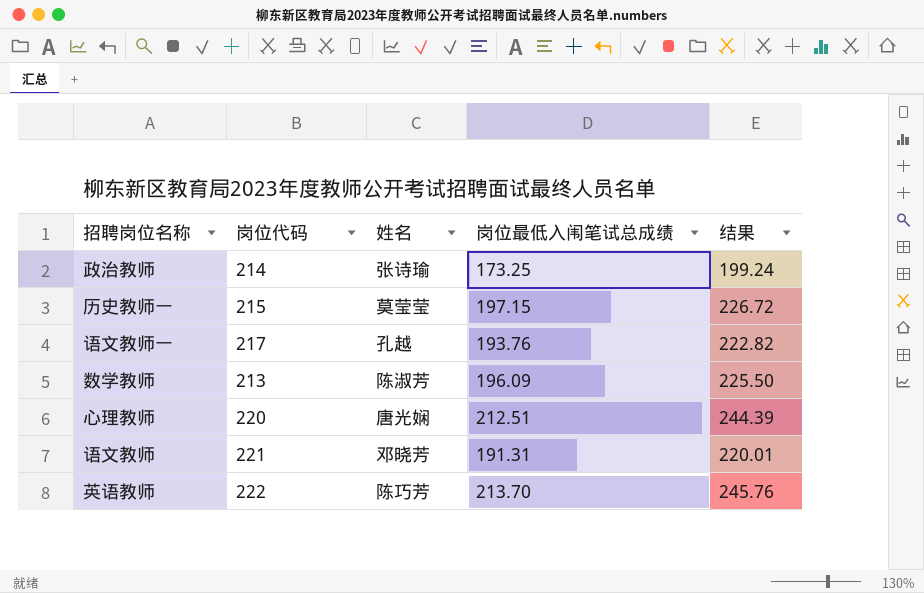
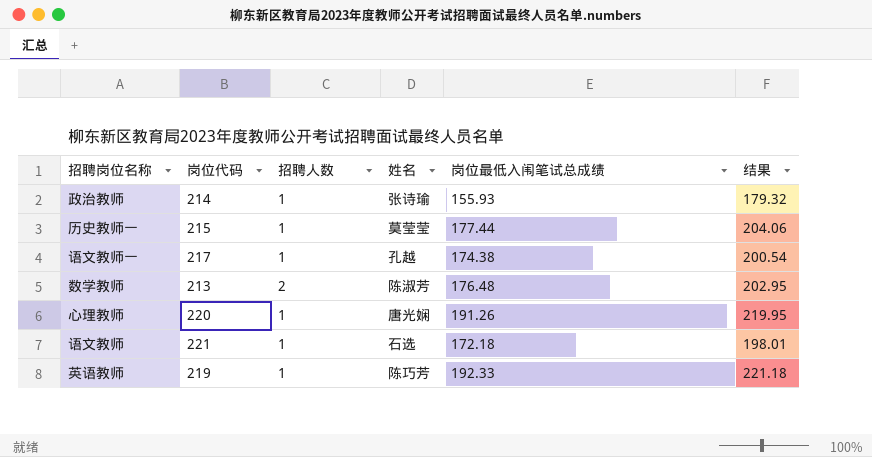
column 招聘人数 | position: none -> 3
政治教师 | 岗位最低入闱笔试总成绩: 173.25 -> 155.93
政治教师 | 结果: 199.24 -> 179.32
历史教师一 | 岗位最低入闱笔试总成绩: 197.15 -> 177.44
历史教师一 | 结果: 226.72 -> 204.06
语文教师一 | 岗位最低入闱笔试总成绩: 193.76 -> 174.38
语文教师一 | 结果: 222.82 -> 200.54
数学教师 | 岗位最低入闱笔试总成绩: 196.09 -> 176.48
数学教师 | 结果: 225.50 -> 202.95
心理教师 | 岗位最低入闱笔试总成绩: 212.51 -> 191.26
心理教师 | 结果: 244.39 -> 219.95
语文教师 | 姓名: 邓晓芳 -> 石选
语文教师 | 岗位最低入闱笔试总成绩: 191.31 -> 172.18
语文教师 | 结果: 220.01 -> 198.01
英语教师 | 岗位代码: 222 -> 219
英语教师 | 岗位最低入闱笔试总成绩: 213.70 -> 192.33
英语教师 | 结果: 245.76 -> 221.18

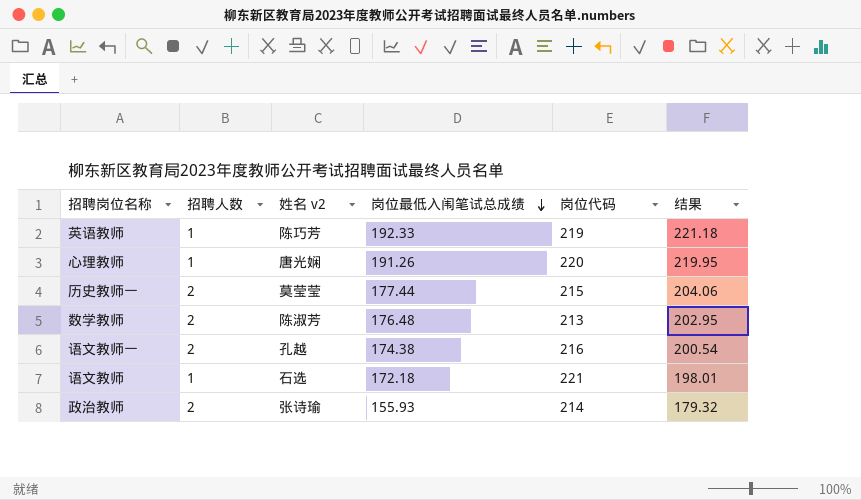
row order: none -> 岗位最低入闱笔试总成绩 descending
column name: 姓名 -> 姓名 v2
column 岗位代码 | position: 2 -> 5
历史教师一 | 招聘人数: 1 -> 2
语文教师一 | 招聘人数: 1 -> 2
语文教师一 | 岗位代码: 217 -> 216
政治教师 | 招聘人数: 1 -> 2

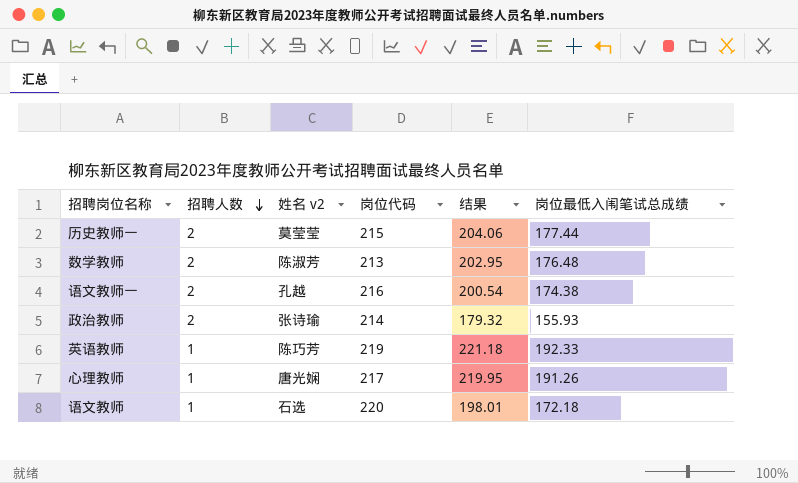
row order: 岗位最低入闱笔试总成绩 descending -> 招聘人数 descending
column 岗位最低入闱笔试总成绩 | position: 4 -> 6
心理教师 | 岗位代码: 220 -> 217
语文教师 | 岗位代码: 221 -> 220

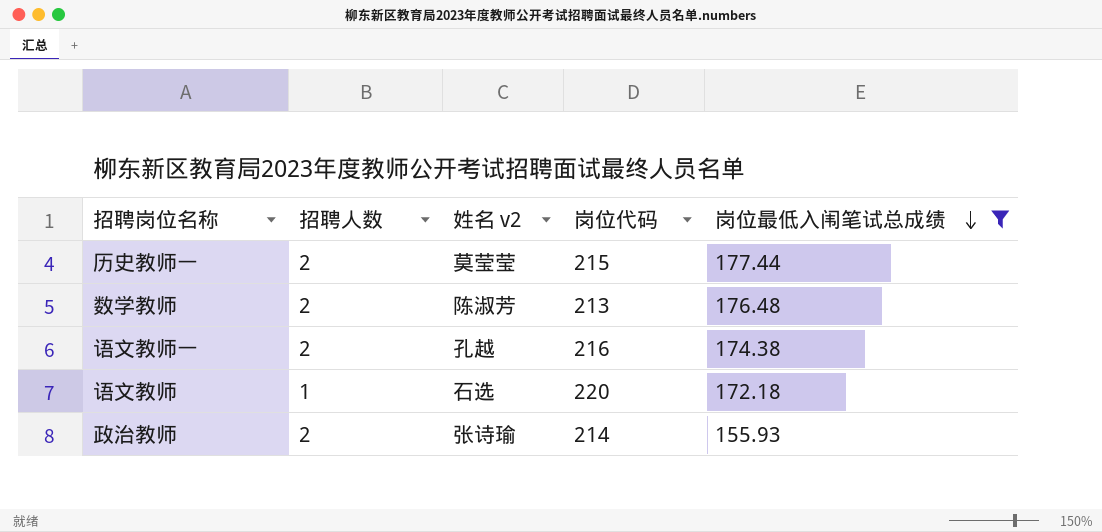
filter: none -> 岗位最低入闱笔试总成绩 <= 177.44
row order: 招聘人数 descending -> 岗位最低入闱笔试总成绩 descending
column 结果 | formula: [岗位最低入闱笔试总成绩] * 1.15 -> none

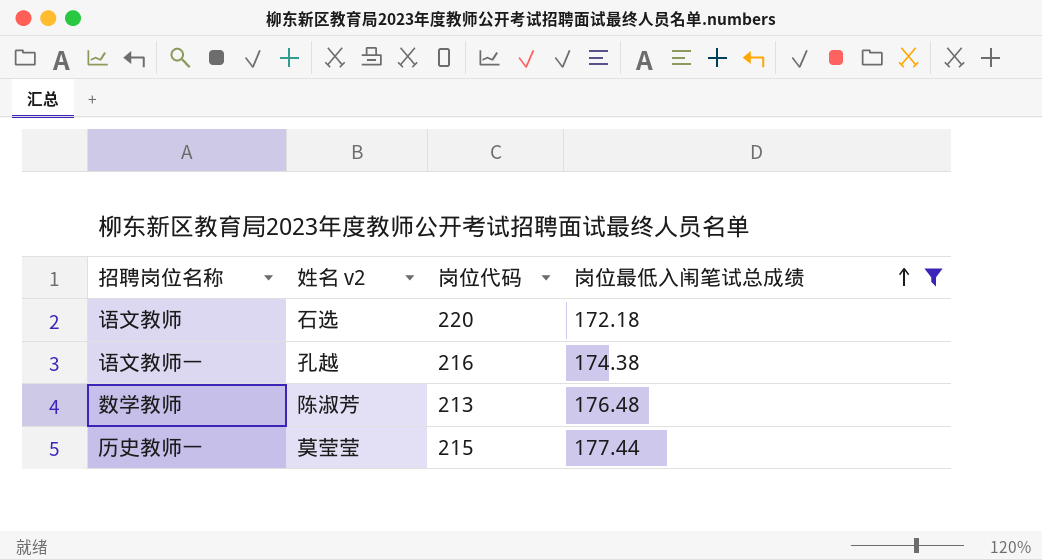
row order: 岗位最低入闱笔试总成绩 descending -> 岗位最低入闱笔试总成绩 ascending
column 招聘人数 | position: 2 -> none
row 政治教师: 2 | 张诗瑜 | 214 | 155.93 -> none

